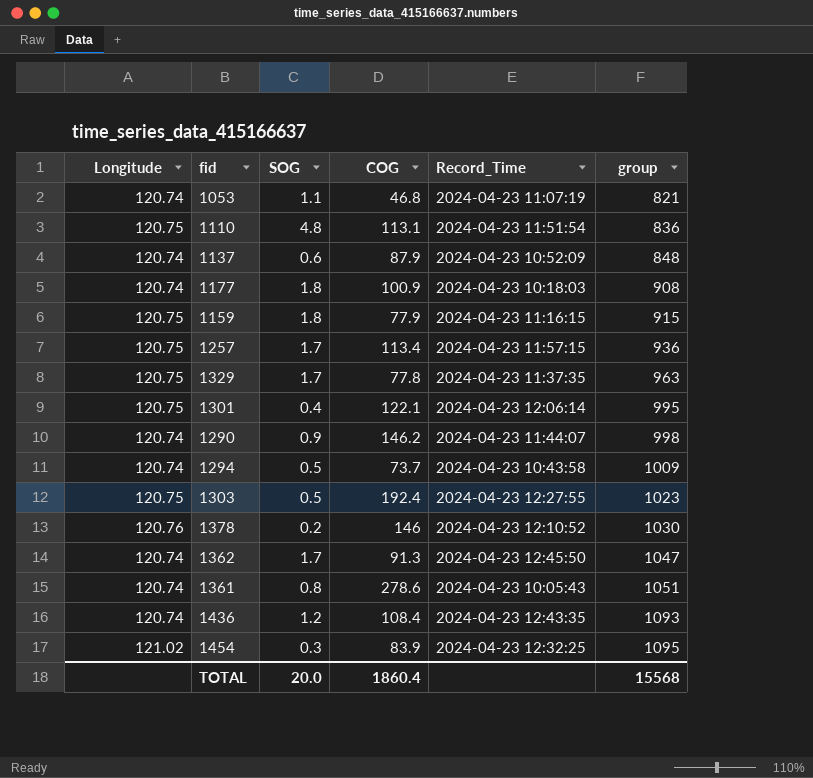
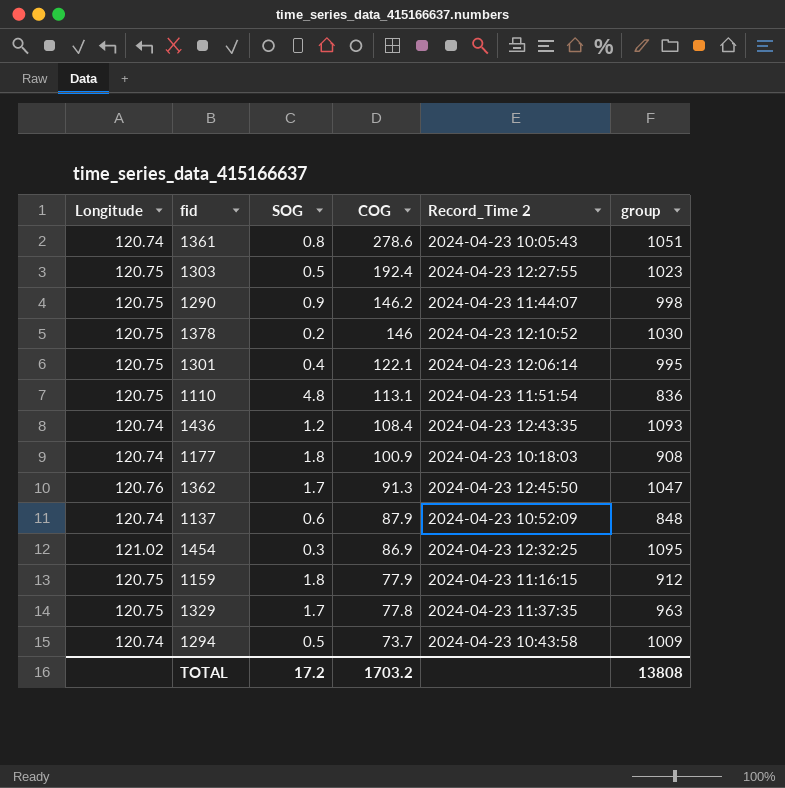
row order: group ascending -> COG descending
column name: Record_Time -> Record_Time 2
row 1053: 120.74 | 1.1 | 46.8 | 2024-04-23 11:07:19 | 821 -> none
row 1257: 120.75 | 1.7 | 113.4 | 2024-04-23 11:57:15 | 936 -> none
1290 | Longitude: 120.74 -> 120.75
1378 | Longitude: 120.76 -> 120.75
1362 | Longitude: 120.74 -> 120.76
1454 | COG: 83.9 -> 86.9
1159 | group: 915 -> 912
TOTAL | SOG: 20.0 -> 17.2
TOTAL | COG: 1860.4 -> 1703.2
TOTAL | group: 15568 -> 13808

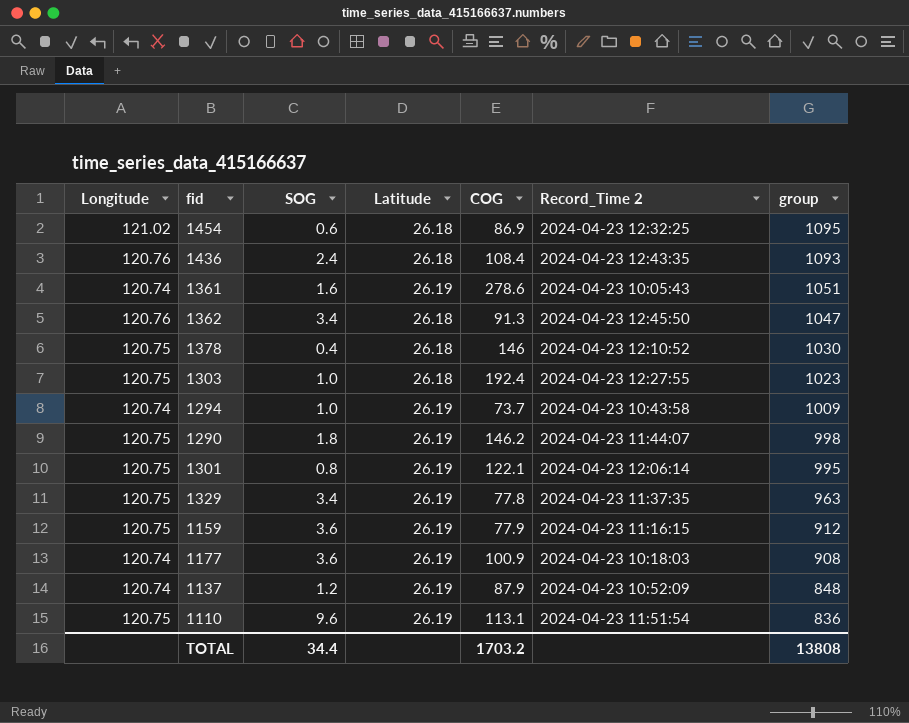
row order: COG descending -> group descending
column Latitude | position: none -> 4
1454 | SOG: 0.3 -> 0.6
1436 | Longitude: 120.74 -> 120.76
1436 | SOG: 1.2 -> 2.4
1361 | SOG: 0.8 -> 1.6
1362 | SOG: 1.7 -> 3.4
1378 | SOG: 0.2 -> 0.4
1303 | SOG: 0.5 -> 1.0
1294 | SOG: 0.5 -> 1.0
1290 | SOG: 0.9 -> 1.8
1301 | SOG: 0.4 -> 0.8
1329 | SOG: 1.7 -> 3.4
1159 | SOG: 1.8 -> 3.6
1177 | SOG: 1.8 -> 3.6
1137 | SOG: 0.6 -> 1.2
1110 | SOG: 4.8 -> 9.6
TOTAL | SOG: 17.2 -> 34.4

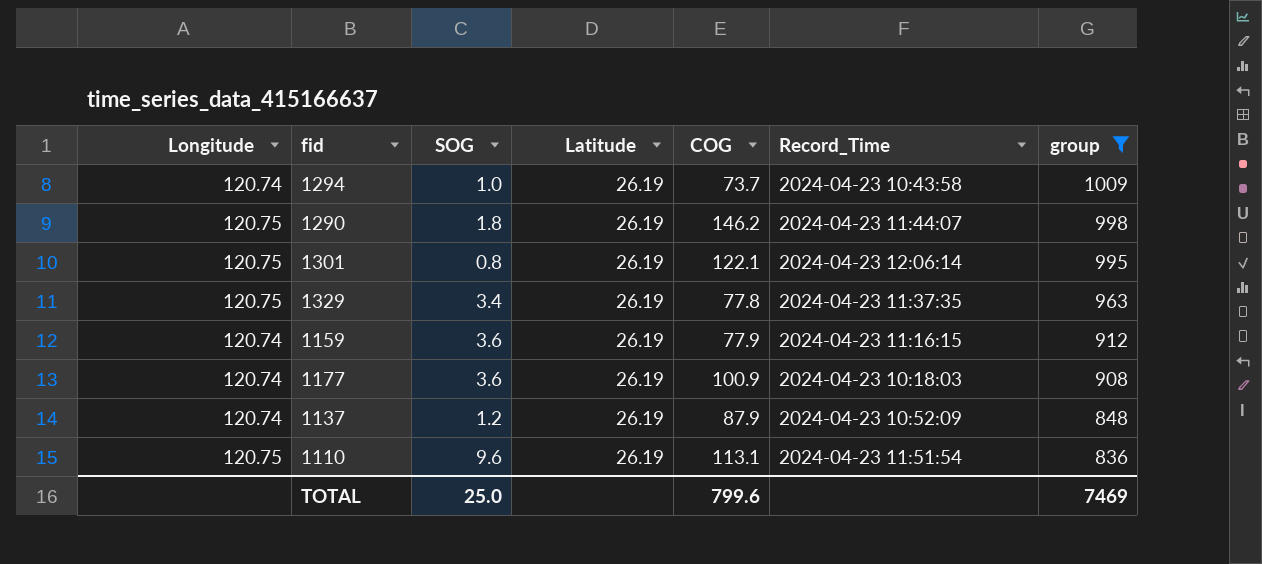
filter: none -> group <= 1009
column name: Record_Time 2 -> Record_Time
1159 | Longitude: 120.75 -> 120.74
TOTAL | SOG: 34.4 -> 25.0
TOTAL | COG: 1703.2 -> 799.6
TOTAL | group: 13808 -> 7469

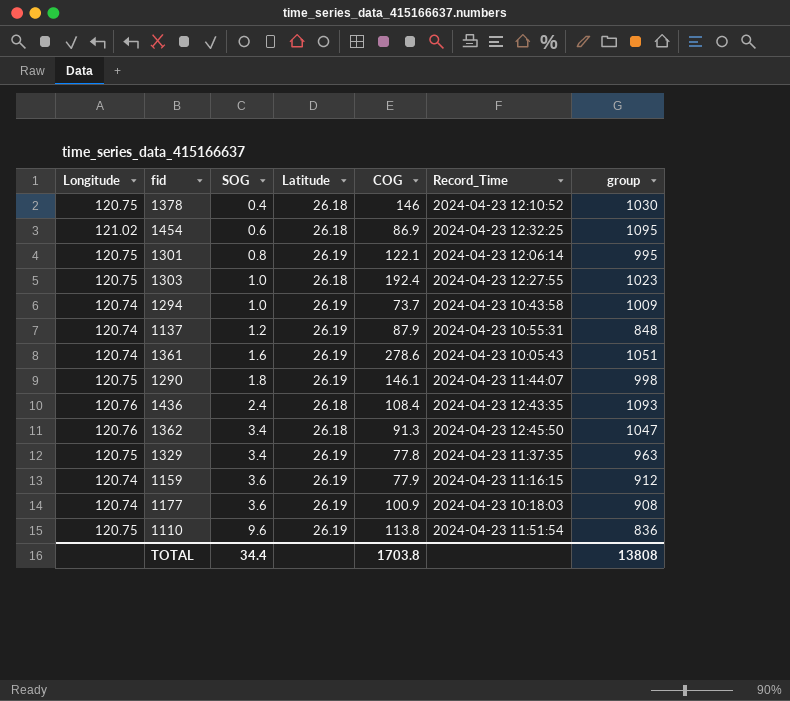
filter: group <= 1009 -> none
row order: group descending -> SOG ascending
1137 | Record_Time: 2024-04-23 10:52:09 -> 2024-04-23 10:55:31
1290 | COG: 146.2 -> 146.1
1110 | COG: 113.1 -> 113.8
TOTAL | SOG: 25.0 -> 34.4
TOTAL | COG: 799.6 -> 1703.8
TOTAL | group: 7469 -> 13808

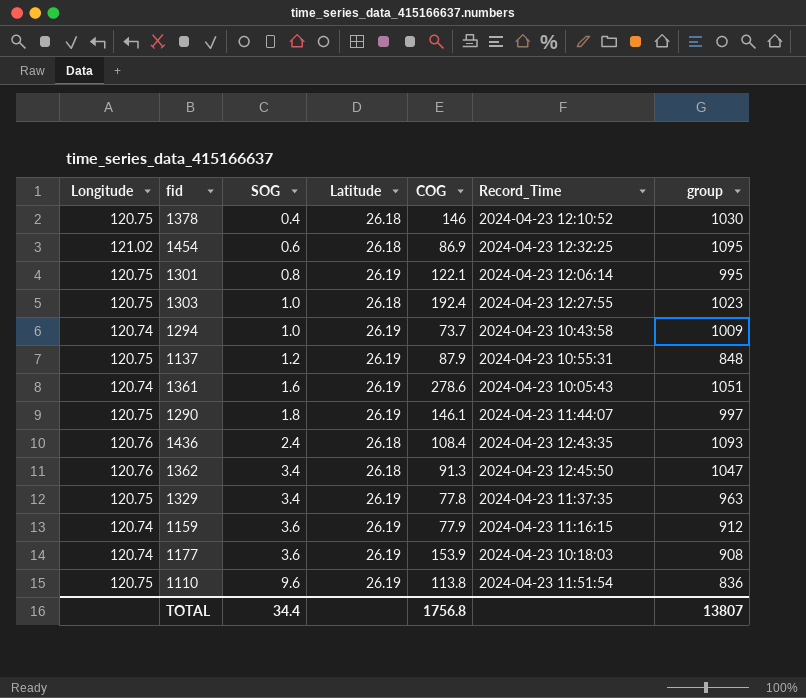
1137 | Longitude: 120.74 -> 120.75
1290 | group: 998 -> 997
1177 | COG: 100.9 -> 153.9
TOTAL | COG: 1703.8 -> 1756.8
TOTAL | group: 13808 -> 13807

